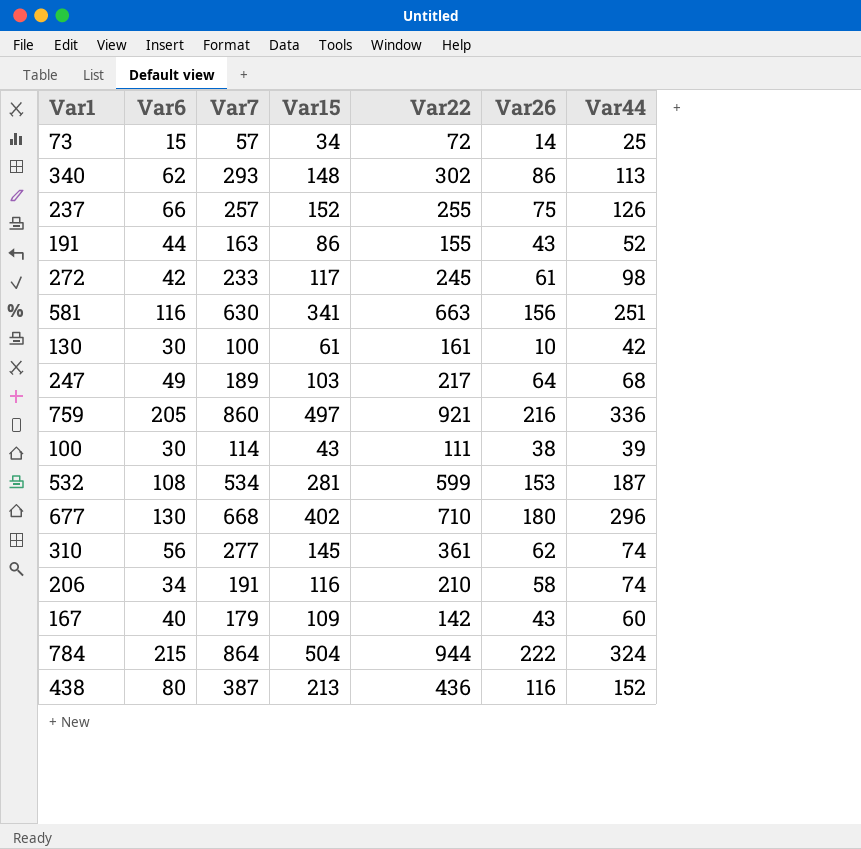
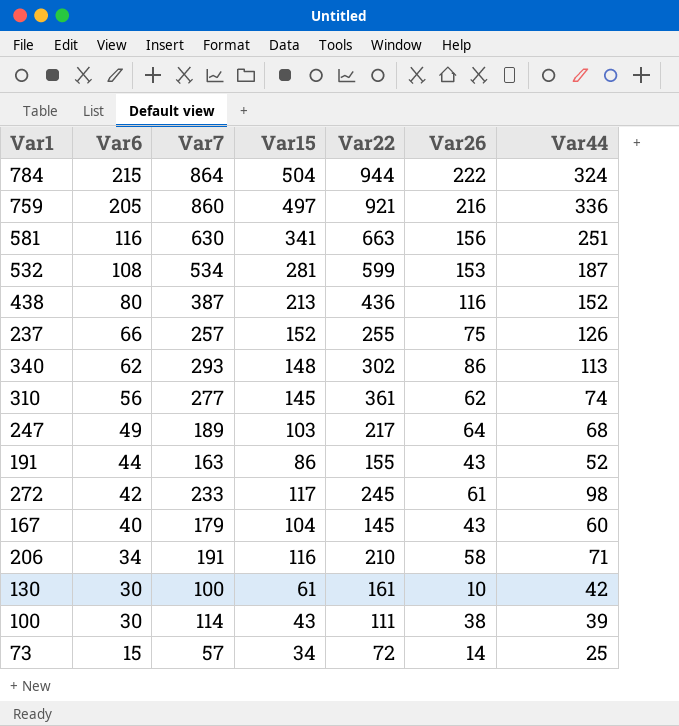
row order: none -> Var6 descending
row 677: 130 | 668 | 402 | 710 | 180 | 296 -> none
167 | Var15: 109 -> 104
167 | Var22: 142 -> 145
206 | Var44: 74 -> 71

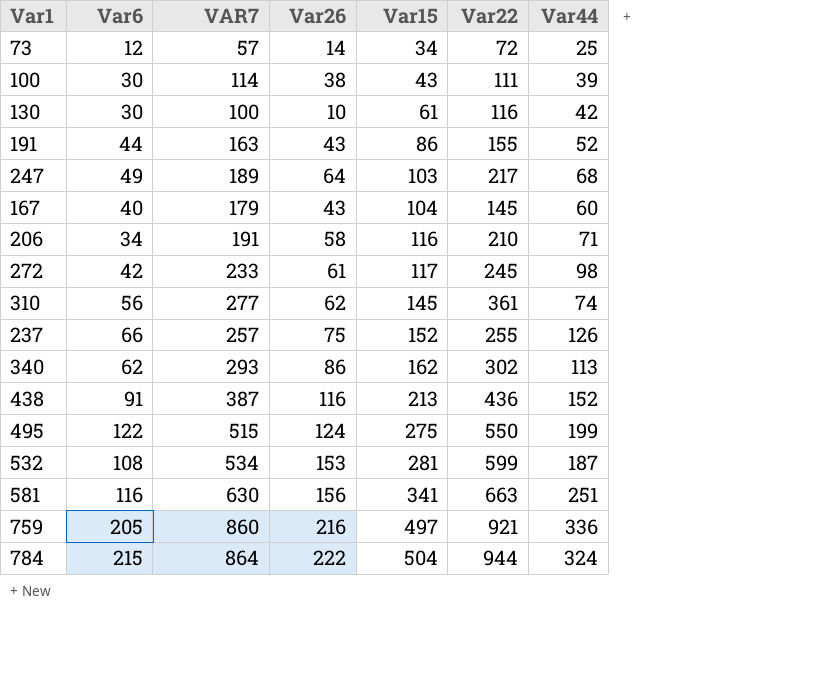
row order: Var6 descending -> Var15 ascending
column name: Var7 -> VAR7
column Var26 | position: 6 -> 4
73 | Var6: 15 -> 12
130 | Var22: 161 -> 116
340 | Var15: 148 -> 162
438 | Var6: 80 -> 91
row 495: none -> 122 | 515 | 124 | 275 | 550 | 199

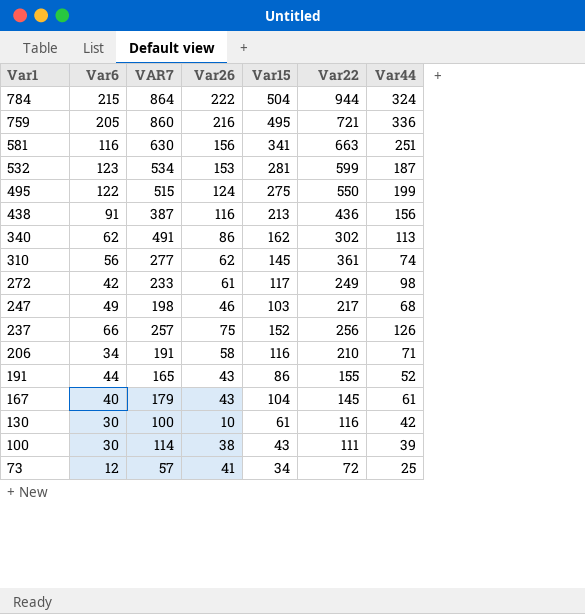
row order: Var15 ascending -> Var1 descending
759 | Var15: 497 -> 495
759 | Var22: 921 -> 721
532 | Var6: 108 -> 123
438 | Var44: 152 -> 156
340 | VAR7: 293 -> 491
272 | Var22: 245 -> 249
247 | VAR7: 189 -> 198
247 | Var26: 64 -> 46
237 | Var22: 255 -> 256
191 | VAR7: 163 -> 165
167 | Var44: 60 -> 61
73 | Var26: 14 -> 41

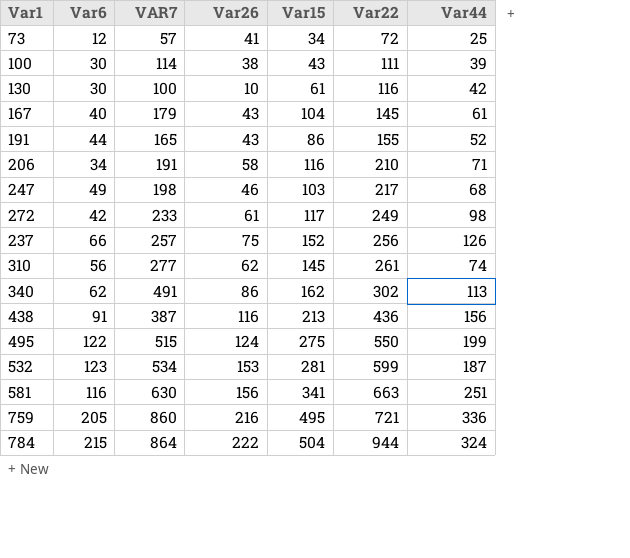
row order: Var1 descending -> Var22 ascending
310 | Var22: 361 -> 261

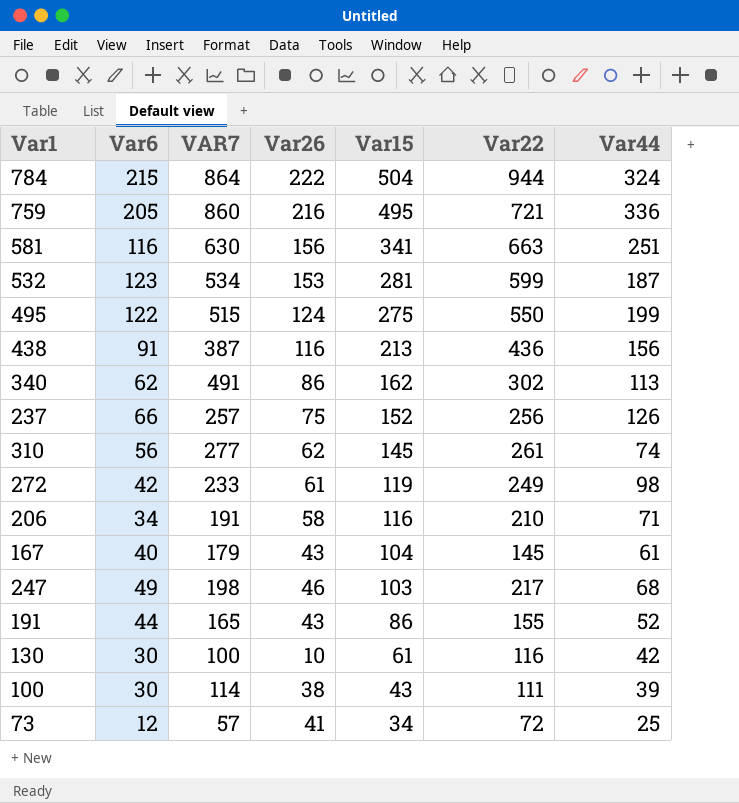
row order: Var22 ascending -> Var15 descending
272 | Var15: 117 -> 119

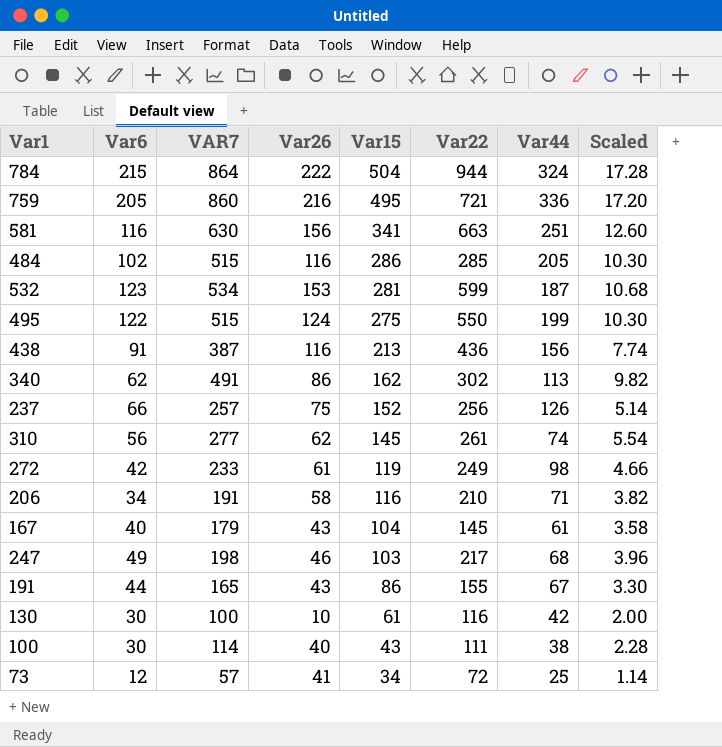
column Scaled | formula: none -> [VAR7] * 0.02
row 484: none -> 102 | 515 | 116 | 286 | 285 | 205 | 10.30
191 | Var44: 52 -> 67
100 | Var26: 38 -> 40
100 | Var44: 39 -> 38

